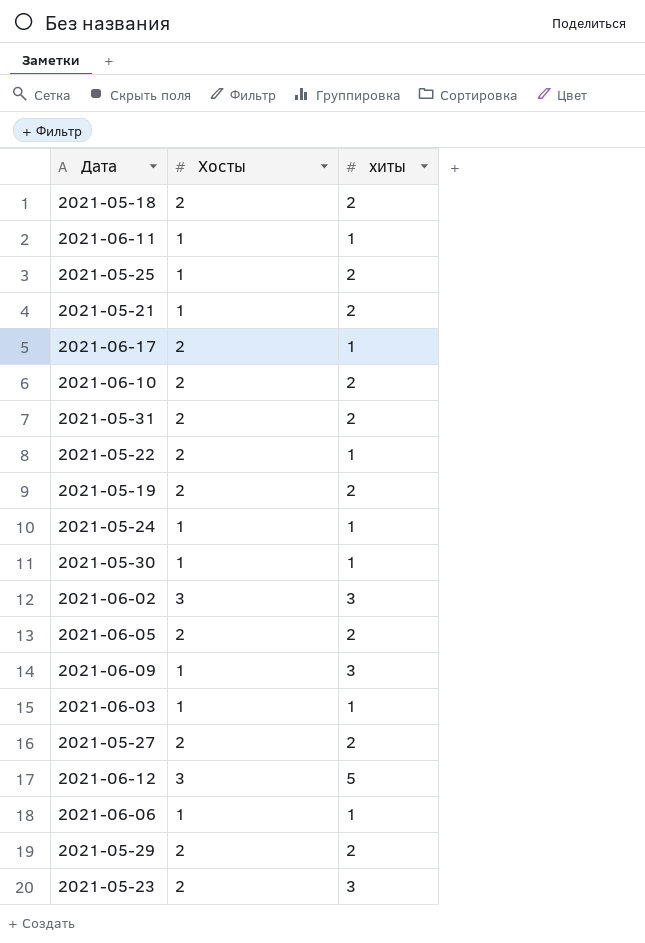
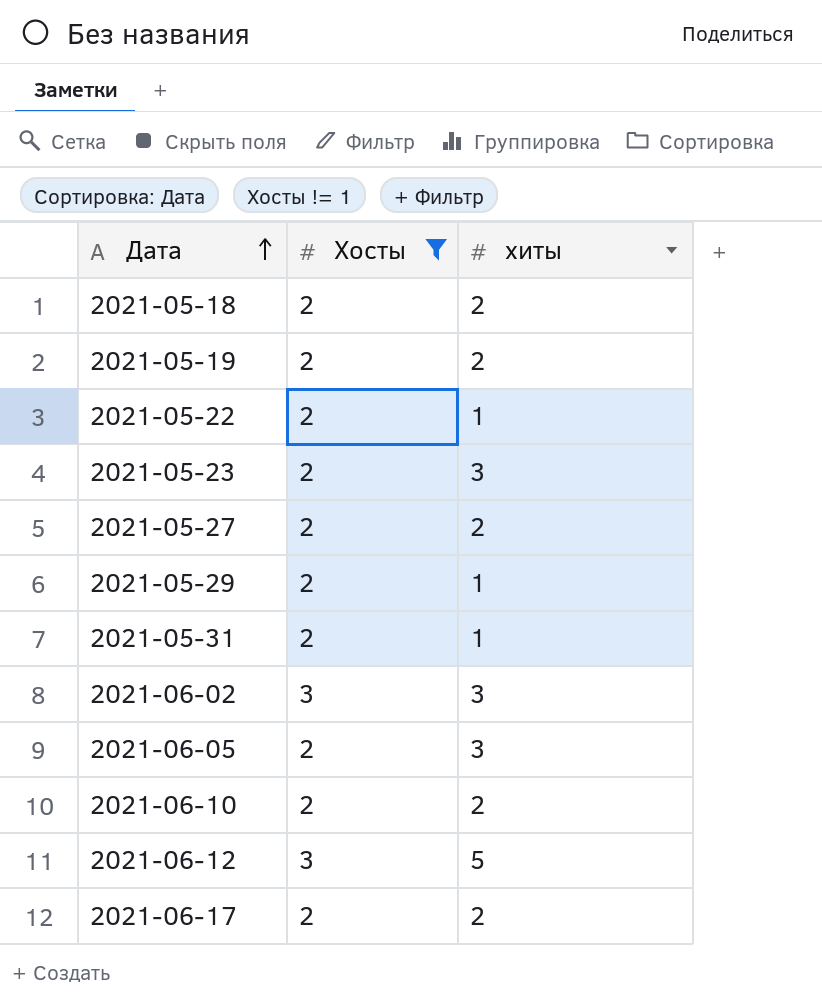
filter: none -> Хосты != 1
row order: none -> Дата ascending
2021-05-29 | хиты: 2 -> 1
2021-05-31 | хиты: 2 -> 1
2021-06-05 | хиты: 2 -> 3
2021-06-17 | хиты: 1 -> 2

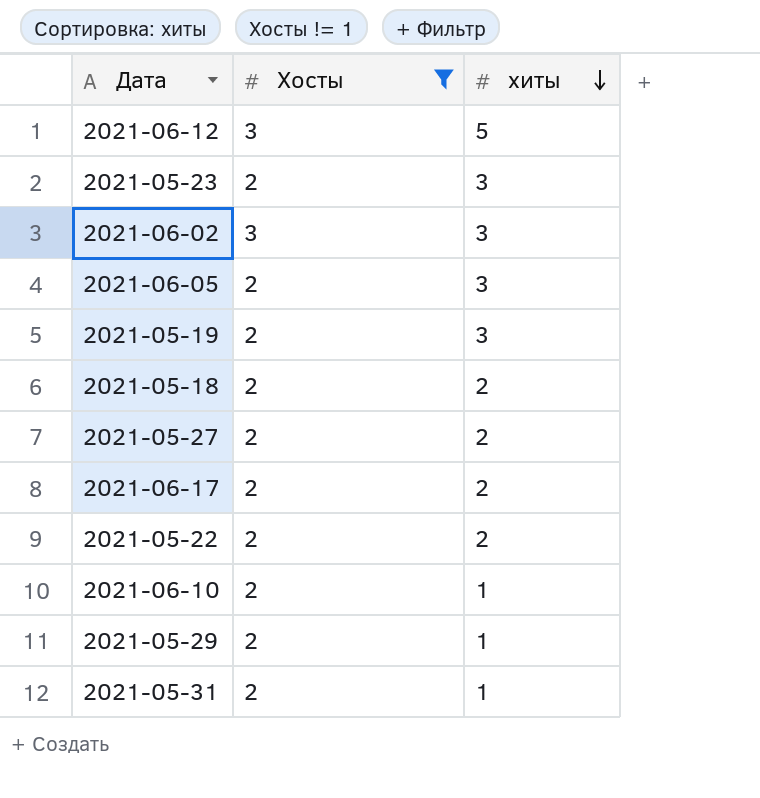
row order: Дата ascending -> хиты descending
2021-05-19 | хиты: 2 -> 3
2021-05-22 | хиты: 1 -> 2
2021-06-10 | хиты: 2 -> 1

